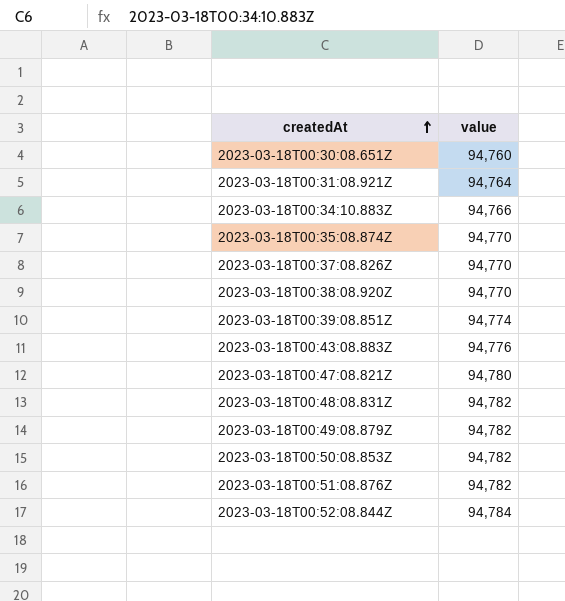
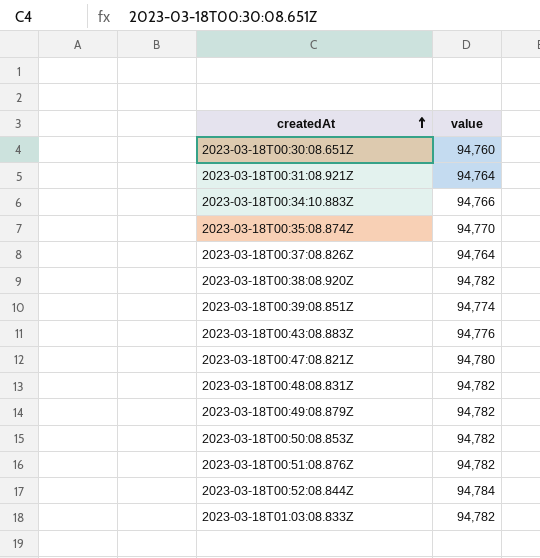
2023-03-18T00:37:08.826Z | value: 94,770 -> 94,764
2023-03-18T00:38:08.920Z | value: 94,770 -> 94,782
row 2023-03-18T01:03:08.833Z: none -> 94,782

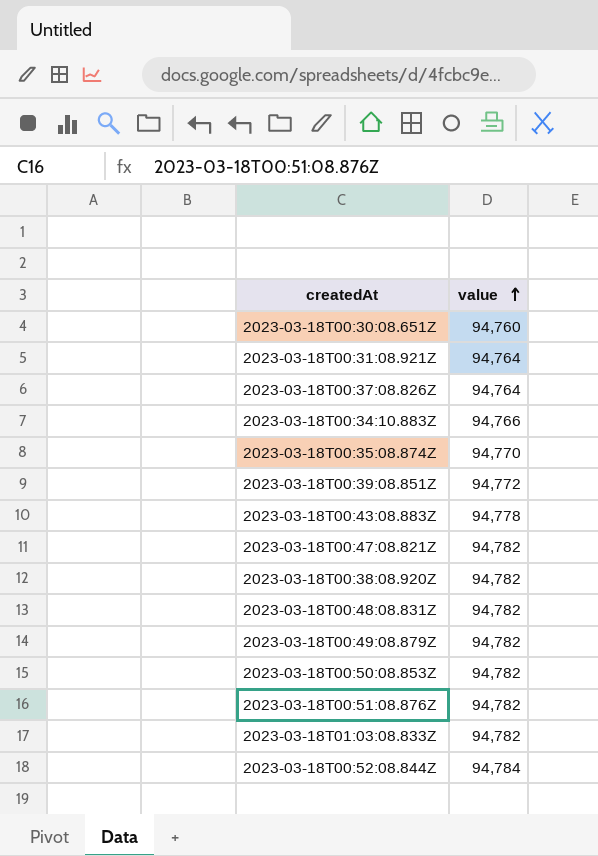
row order: createdAt ascending -> value ascending
2023-03-18T00:39:08.851Z | value: 94,774 -> 94,772
2023-03-18T00:43:08.883Z | value: 94,776 -> 94,778
2023-03-18T00:47:08.821Z | value: 94,780 -> 94,782

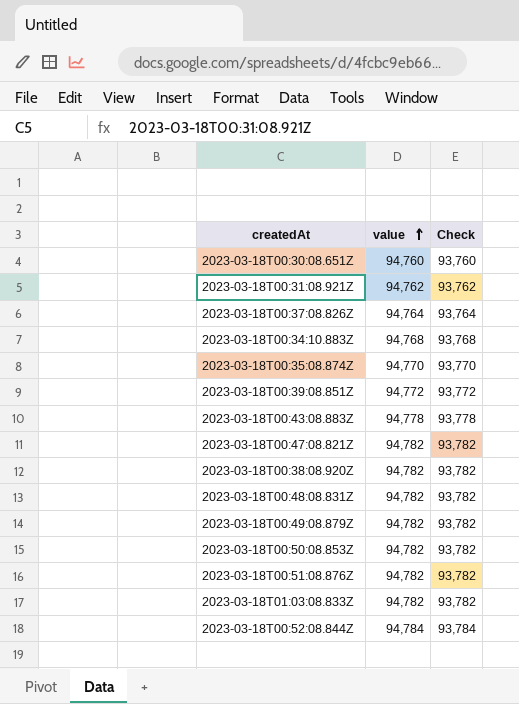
column Check | formula: none -> [value] - 1000
2023-03-18T00:31:08.921Z | value: 94,764 -> 94,762
2023-03-18T00:34:10.883Z | value: 94,766 -> 94,768

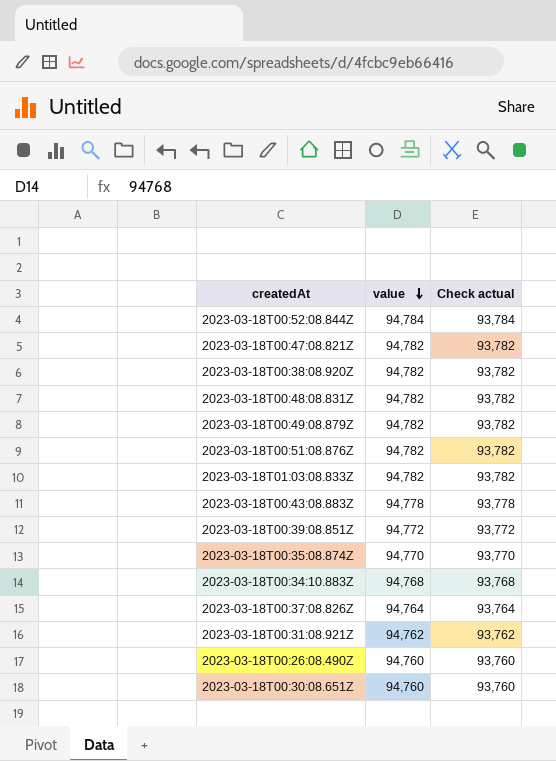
row order: value ascending -> value descending
column name: Check -> Check actual
row 2023-03-18T00:50:08.853Z: 94,782 | 93,782 -> none
row 2023-03-18T00:26:08.490Z: none -> 94,760 | 93,760

